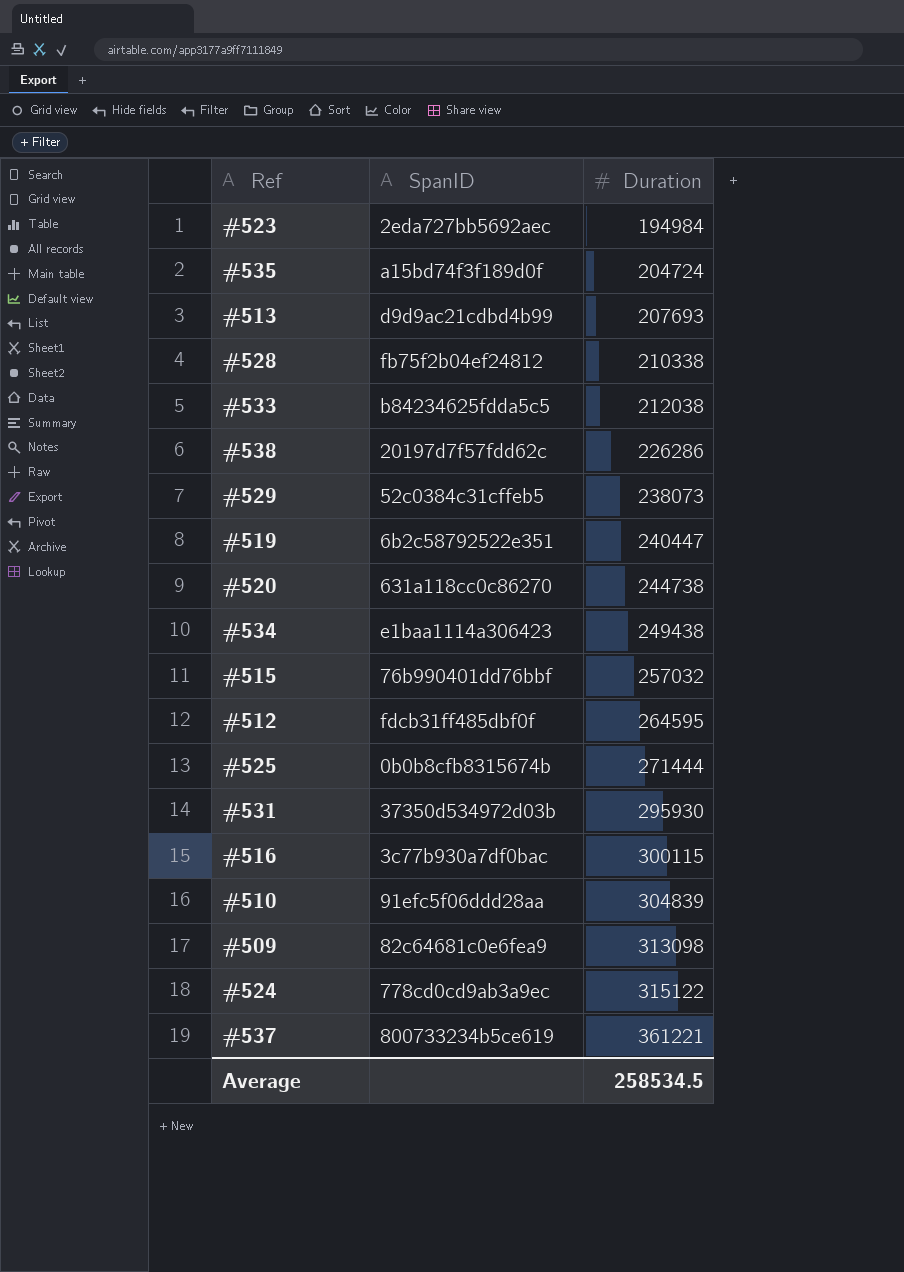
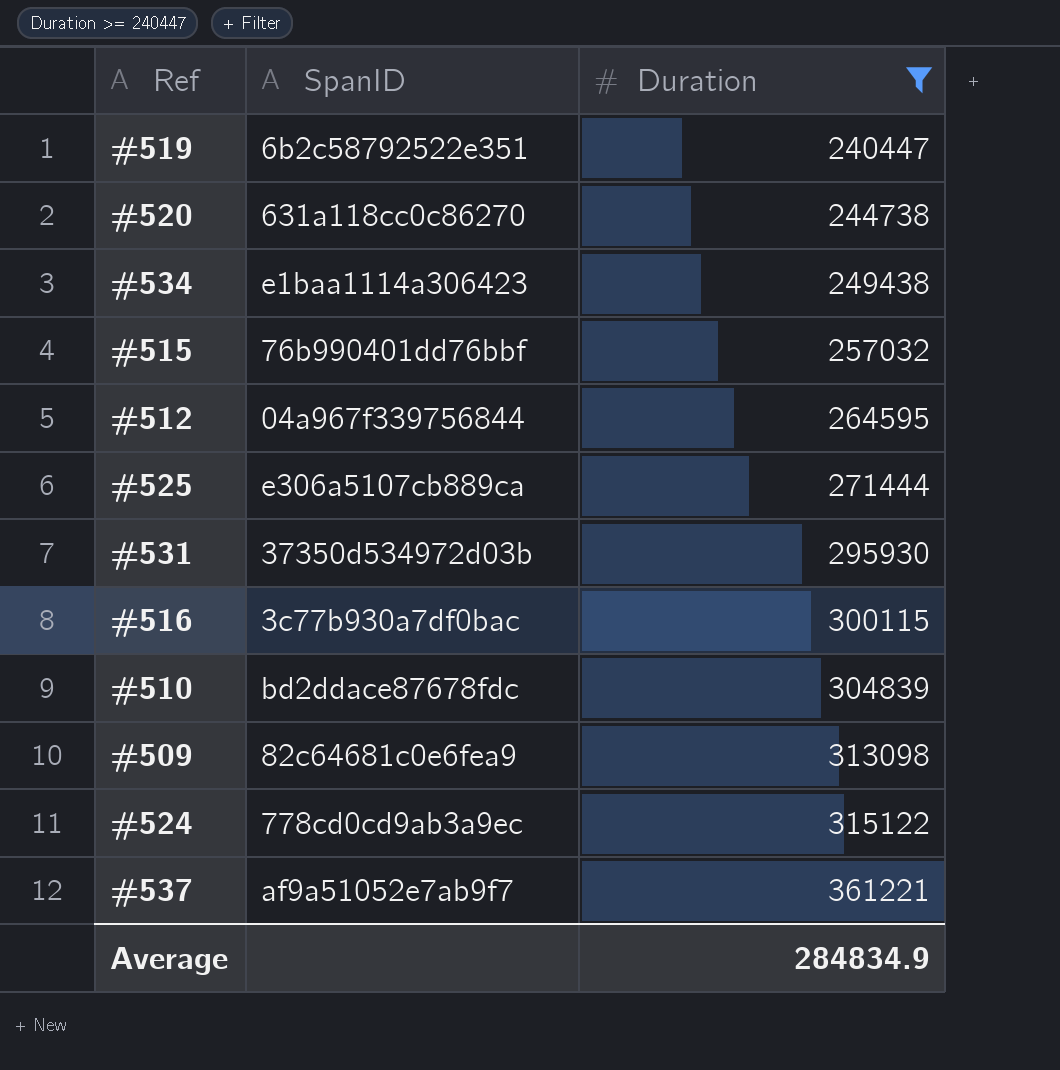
filter: none -> Duration >= 240447
#512 | SpanID: fdcb31ff485dbf0f -> 04a967f339756844
#525 | SpanID: 0b0b8cfb8315674b -> e306a5107cb889ca
#510 | SpanID: 91efc5f06ddd28aa -> bd2ddace87678fdc
#537 | SpanID: 800733234b5ce619 -> af9a51052e7ab9f7
Average | Duration: 258534.5 -> 284834.9

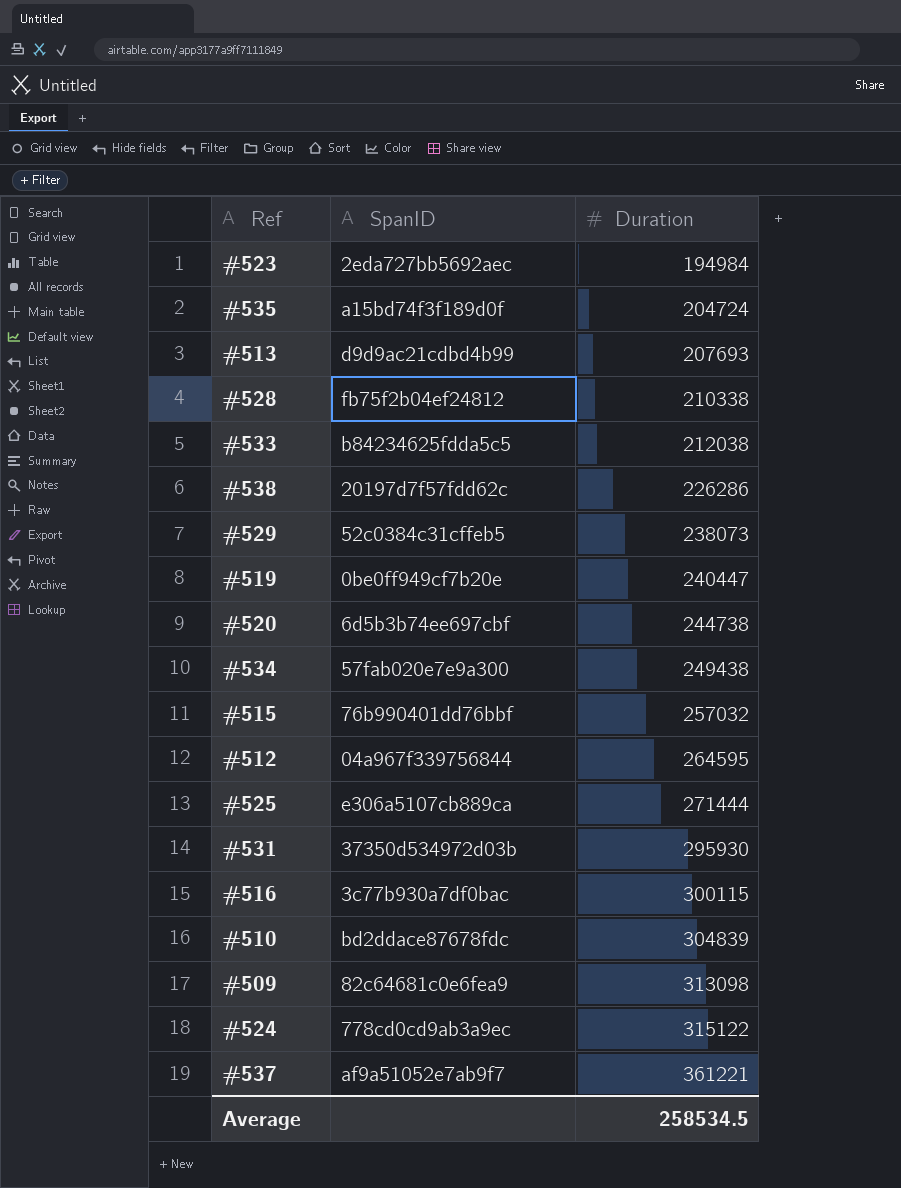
filter: Duration >= 240447 -> none
#519 | SpanID: 6b2c58792522e351 -> 0be0ff949cf7b20e
#520 | SpanID: 631a118cc0c86270 -> 6d5b3b74ee697cbf
#534 | SpanID: e1baa1114a306423 -> 57fab020e7e9a300
Average | Duration: 284834.9 -> 258534.5

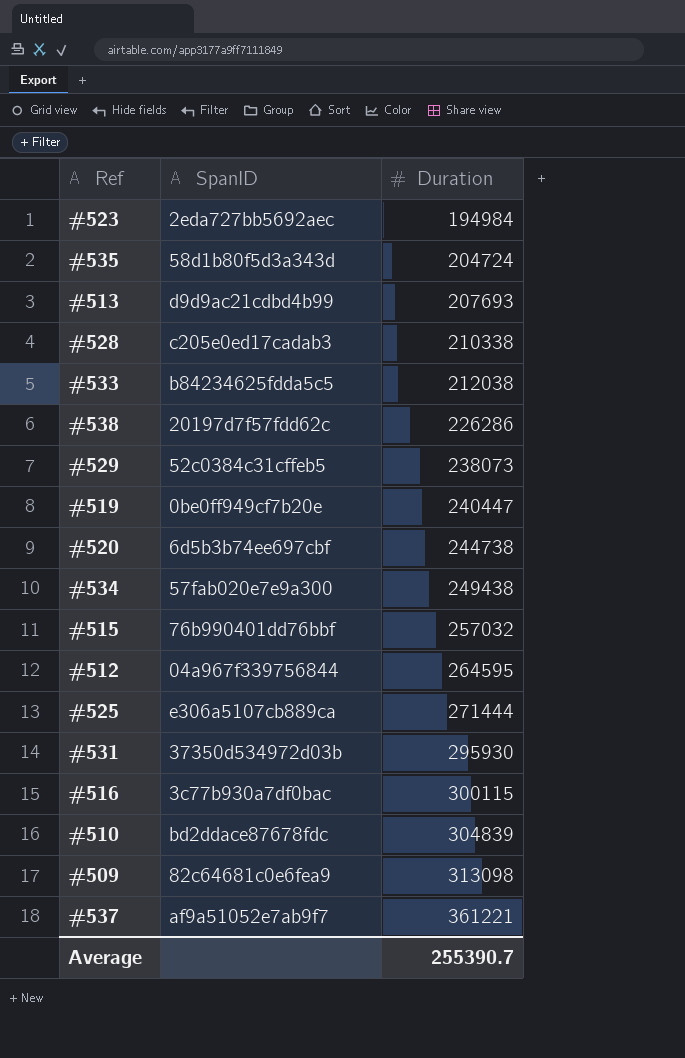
row #524: 778cd0cd9ab3a9ec | 315122 -> none
#535 | SpanID: a15bd74f3f189d0f -> 58d1b80f5d3a343d
#528 | SpanID: fb75f2b04ef24812 -> c205e0ed17cadab3
Average | Duration: 258534.5 -> 255390.7

